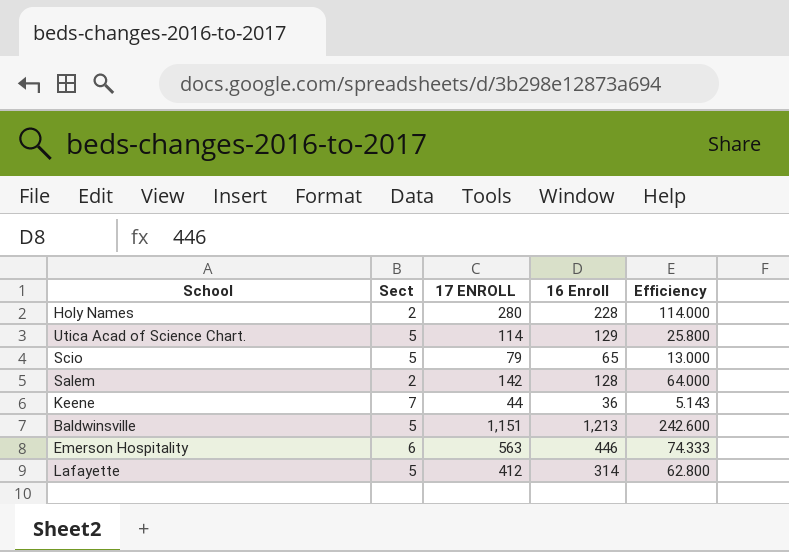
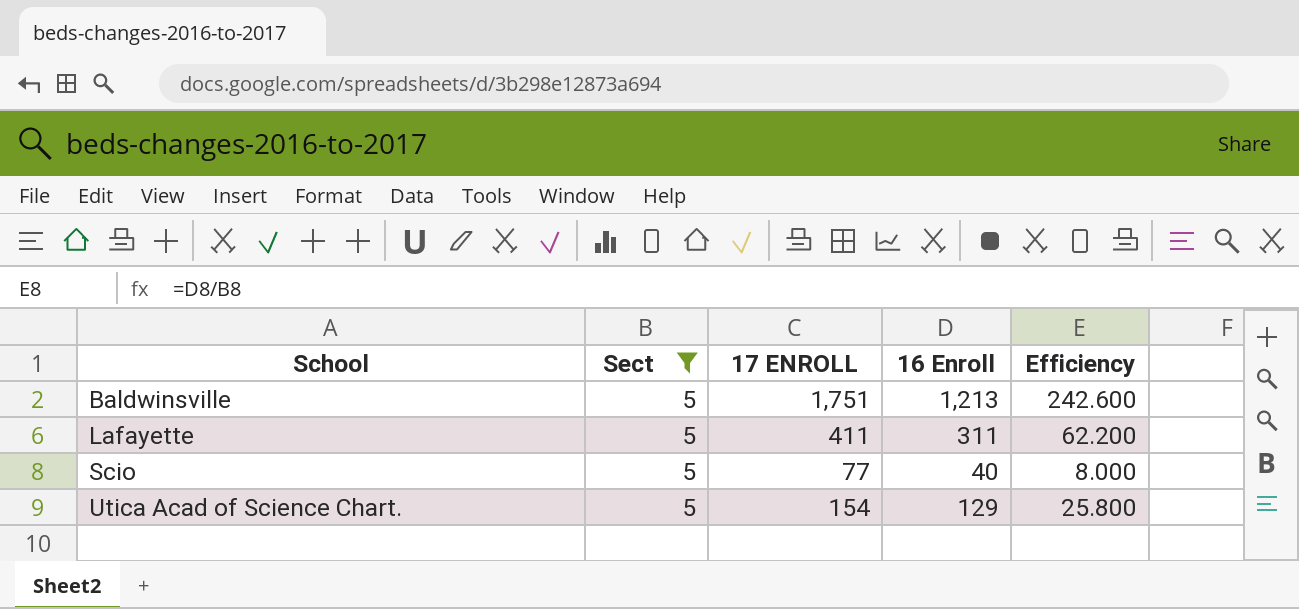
filter: none -> Sect = 5
row order: none -> School ascending
Baldwinsville | 17 ENROLL: 1,151 -> 1,751
Lafayette | 17 ENROLL: 412 -> 411
Lafayette | 16 Enroll: 314 -> 311
Lafayette | Efficiency: 62.800 -> 62.200
Scio | 17 ENROLL: 79 -> 77
Scio | 16 Enroll: 65 -> 40
Scio | Efficiency: 13.000 -> 8.000
Utica Acad of Science Chart. | 17 ENROLL: 114 -> 154

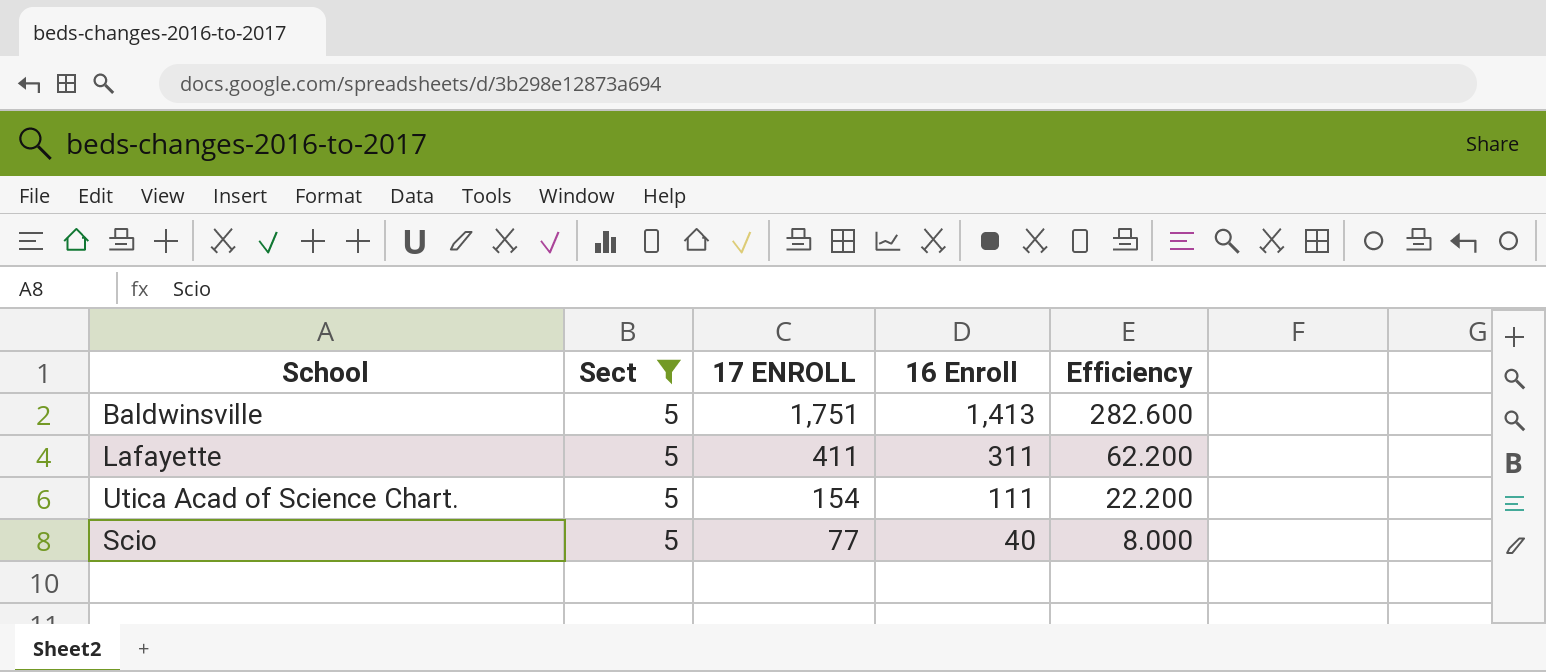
row order: School ascending -> 17 ENROLL descending
Baldwinsville | 16 Enroll: 1,213 -> 1,413
Baldwinsville | Efficiency: 242.600 -> 282.600
Utica Acad of Science Chart. | 16 Enroll: 129 -> 111
Utica Acad of Science Chart. | Efficiency: 25.800 -> 22.200

